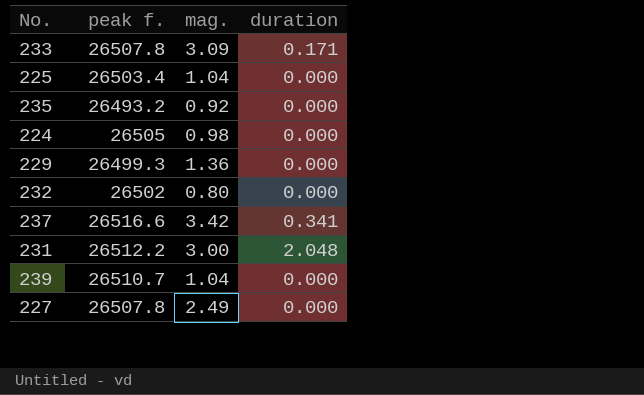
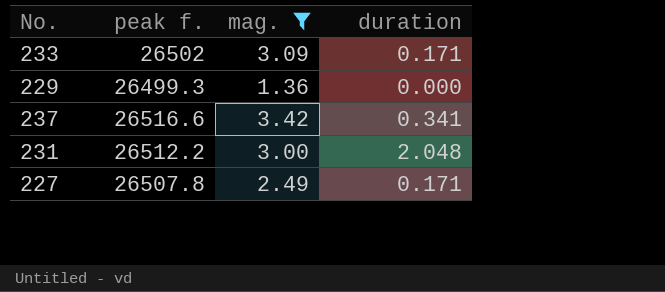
filter: none -> mag. >= 1.36
233 | peak f.: 26507.8 -> 26502
227 | duration: 0.000 -> 0.171

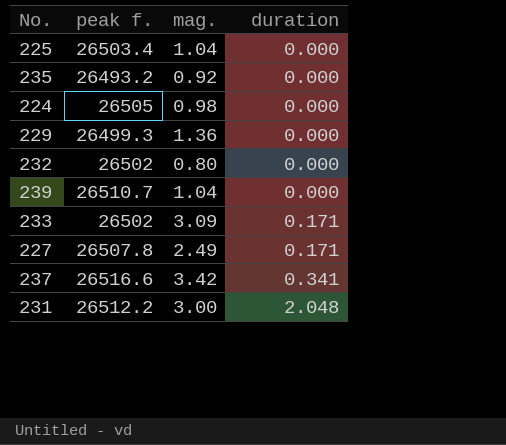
filter: mag. >= 1.36 -> none
row order: none -> duration ascending

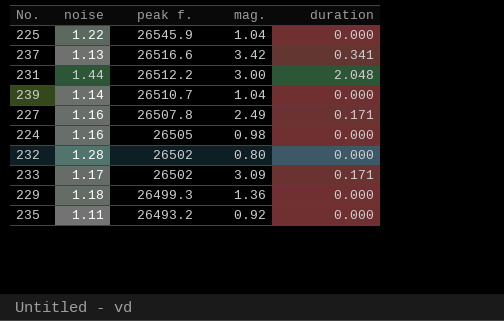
row order: duration ascending -> peak f. descending
column noise | position: none -> 2
225 | peak f.: 26503.4 -> 26545.9

